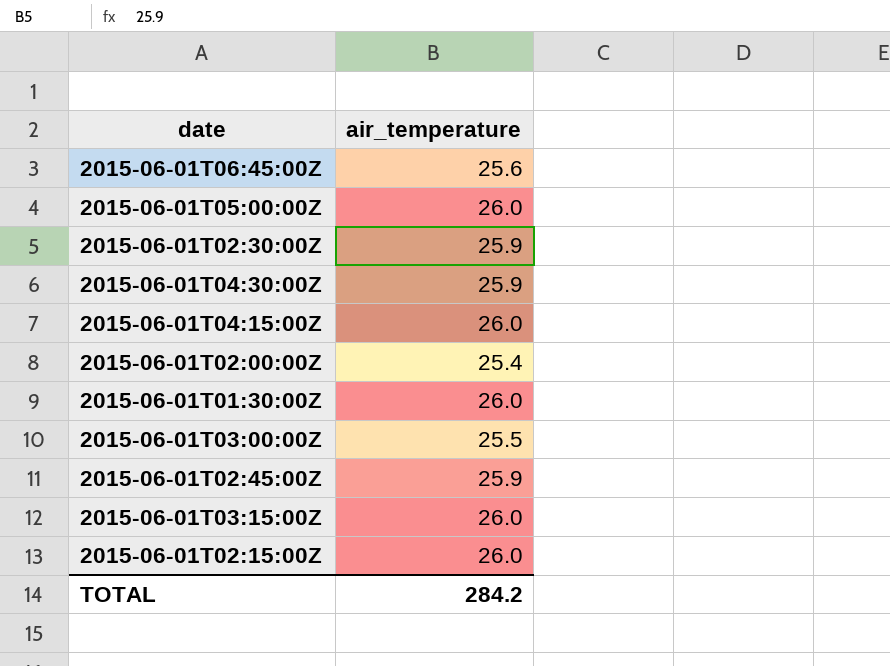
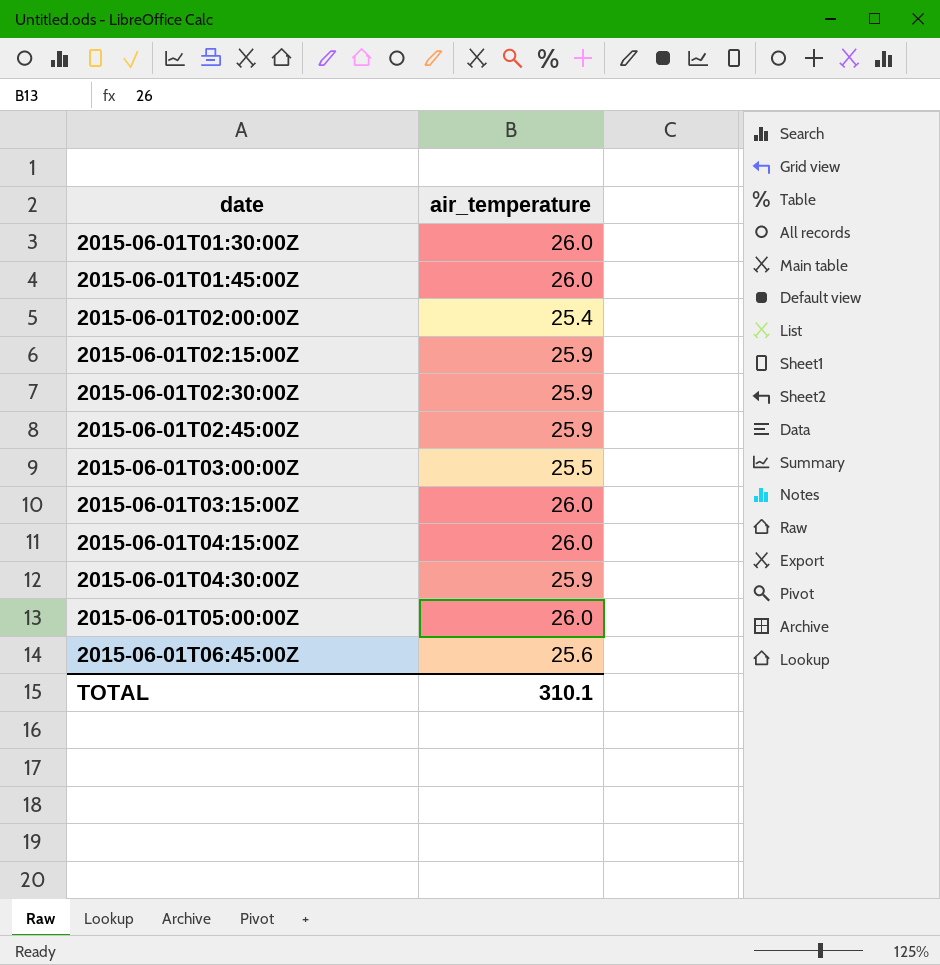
row order: none -> date ascending
row 2015-06-01T01:45:00Z: none -> 26.0
2015-06-01T02:15:00Z | air_temperature: 26.0 -> 25.9
TOTAL | air_temperature: 284.2 -> 310.1

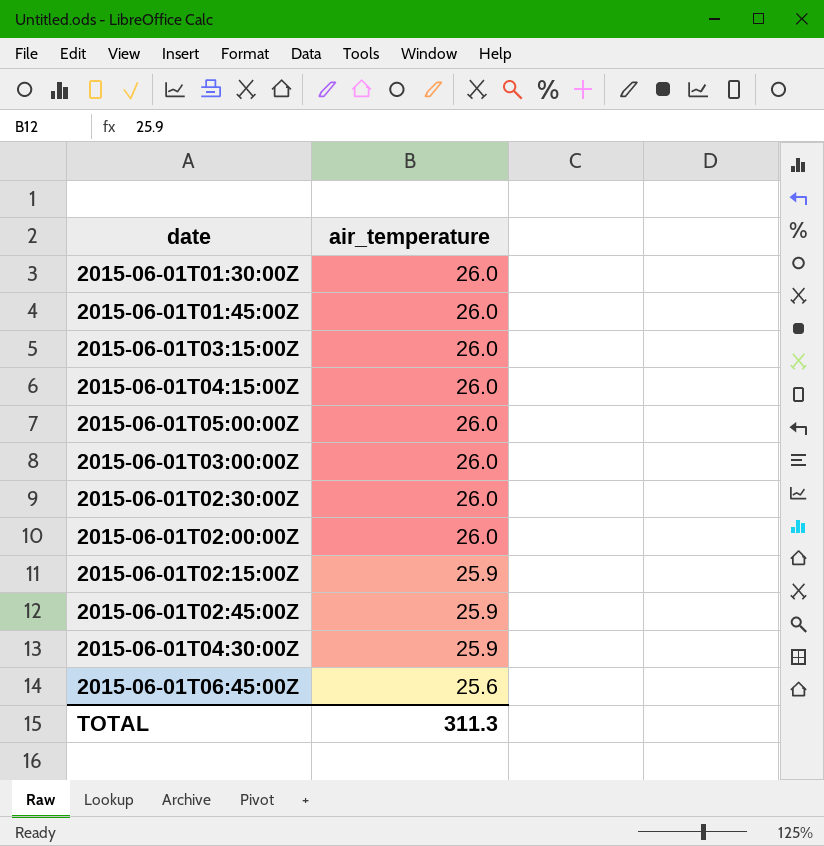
row order: date ascending -> air_temperature descending
2015-06-01T03:00:00Z | air_temperature: 25.5 -> 26.0
2015-06-01T02:30:00Z | air_temperature: 25.9 -> 26.0
2015-06-01T02:00:00Z | air_temperature: 25.4 -> 26.0
TOTAL | air_temperature: 310.1 -> 311.3

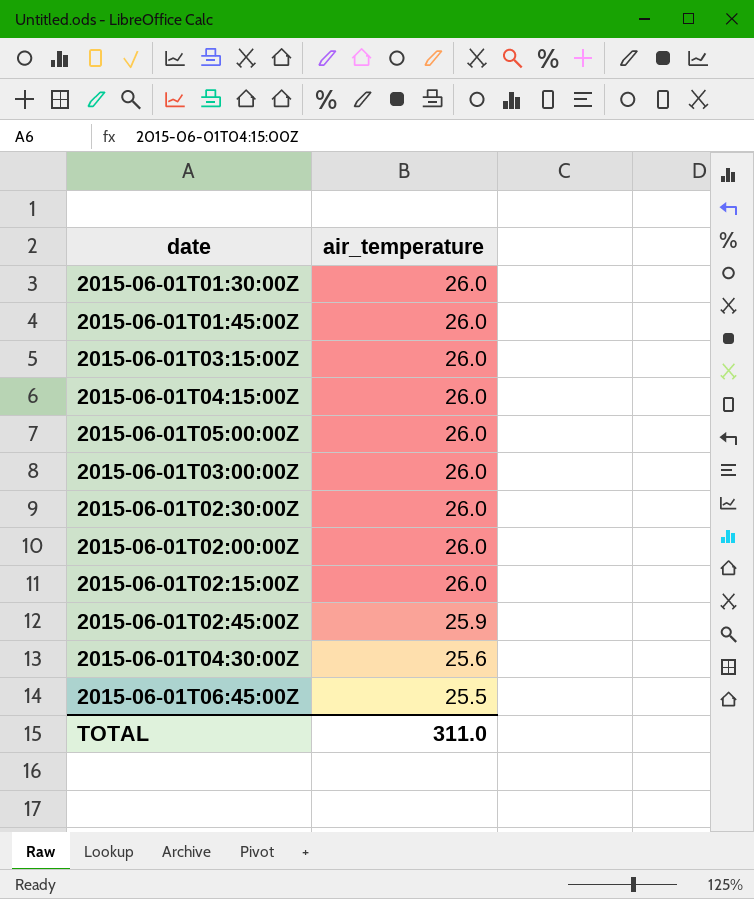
2015-06-01T02:15:00Z | air_temperature: 25.9 -> 26.0
2015-06-01T04:30:00Z | air_temperature: 25.9 -> 25.6
2015-06-01T06:45:00Z | air_temperature: 25.6 -> 25.5
TOTAL | air_temperature: 311.3 -> 311.0

